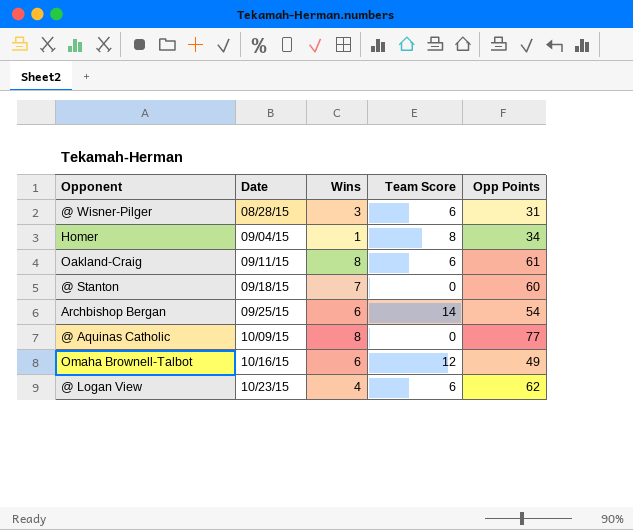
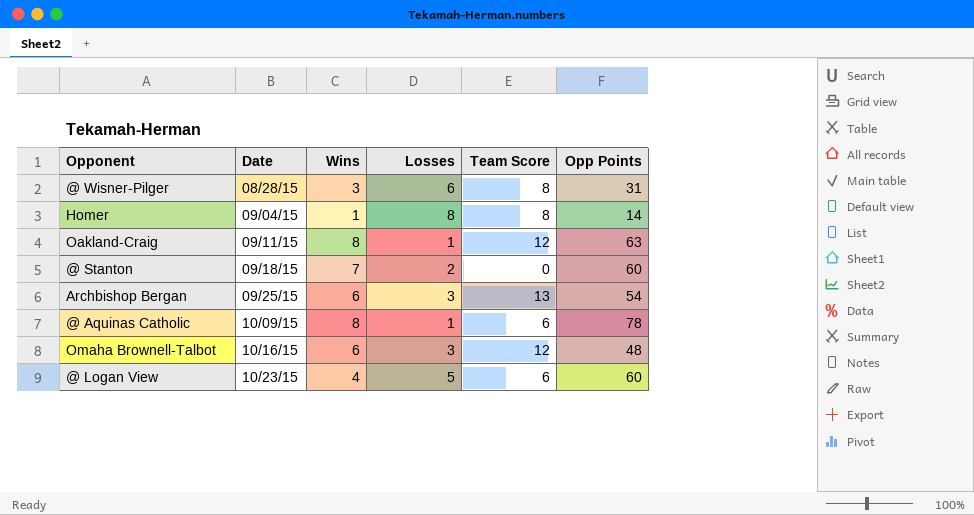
column Losses | position: none -> 4
@ Wisner-Pilger | Team Score: 6 -> 8
Homer | Opp Points: 34 -> 14
Oakland-Craig | Team Score: 6 -> 12
Oakland-Craig | Opp Points: 61 -> 63
Archbishop Bergan | Team Score: 14 -> 13
@ Aquinas Catholic | Team Score: 0 -> 6
@ Aquinas Catholic | Opp Points: 77 -> 78
Omaha Brownell-Talbot | Opp Points: 49 -> 48
@ Logan View | Opp Points: 62 -> 60

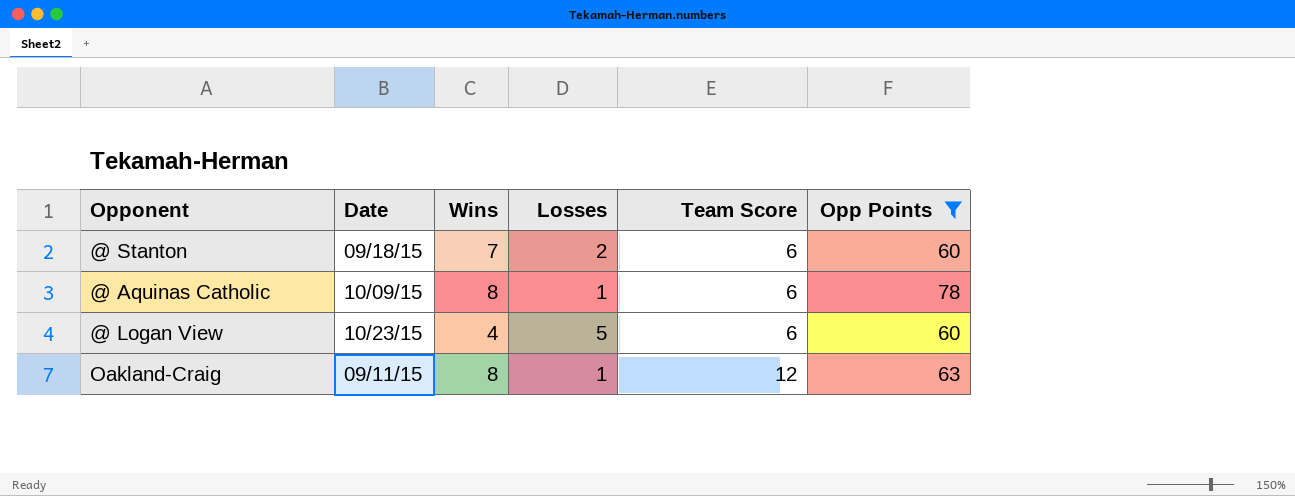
filter: none -> Opp Points >= 60
row order: Date ascending -> Team Score ascending
@ Stanton | Team Score: 0 -> 6

